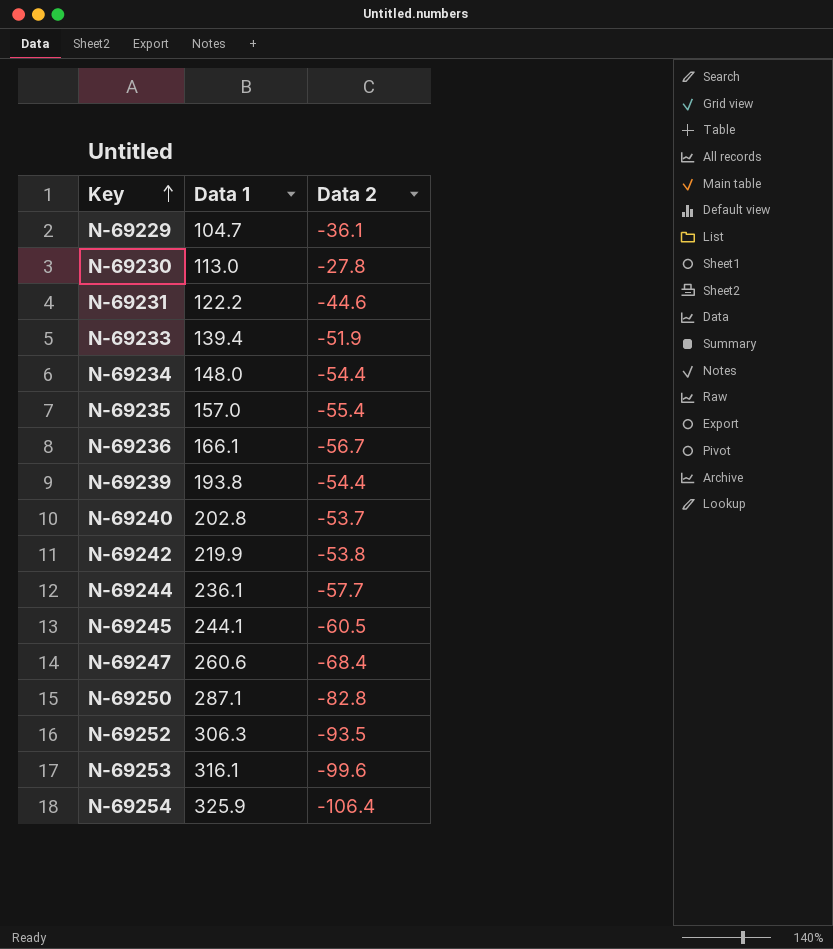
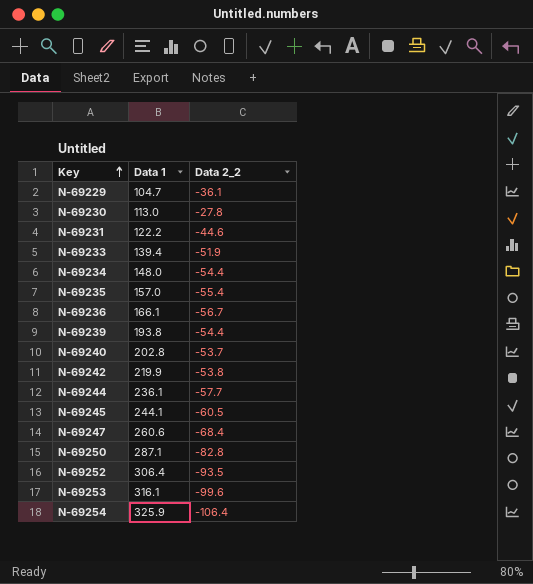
column name: Data 2 -> Data 2_2
N-69252 | Data 1: 306.3 -> 306.4

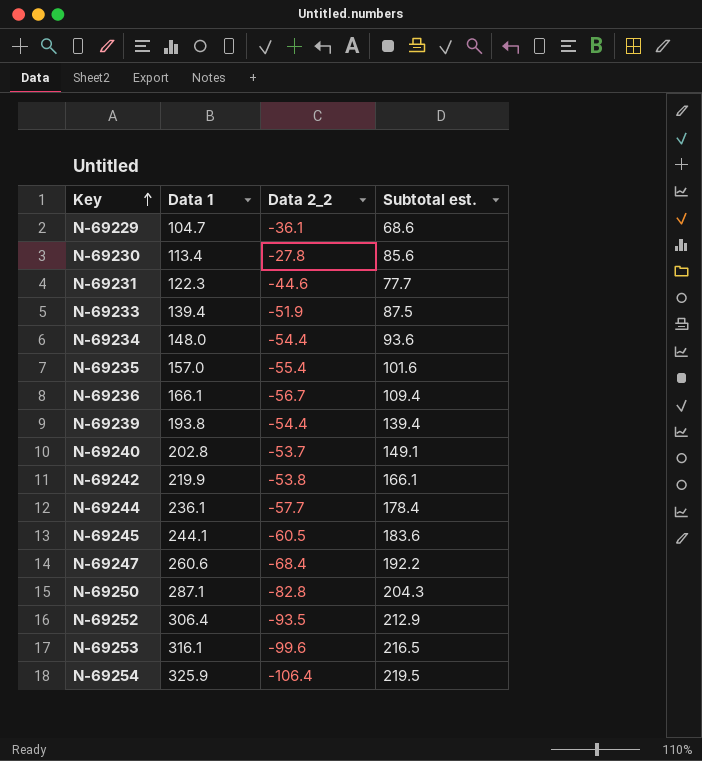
column Subtotal est. | formula: none -> [Data 1] + [Data 2_2]
N-69230 | Data 1: 113.0 -> 113.4
N-69231 | Data 1: 122.2 -> 122.3

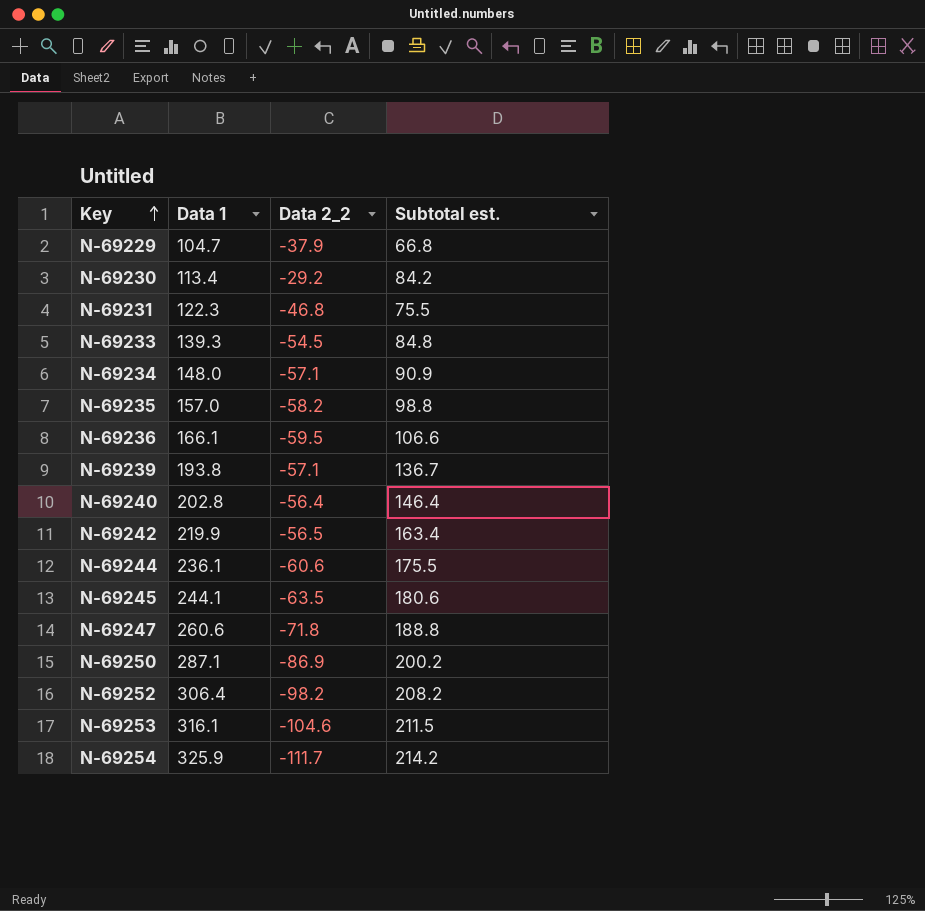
N-69229 | Data 2_2: -36.1 -> -37.9
N-69229 | Subtotal est.: 68.6 -> 66.8
N-69230 | Data 2_2: -27.8 -> -29.2
N-69230 | Subtotal est.: 85.6 -> 84.2
N-69231 | Data 2_2: -44.6 -> -46.8
N-69231 | Subtotal est.: 77.7 -> 75.5
N-69233 | Data 1: 139.4 -> 139.3
N-69233 | Data 2_2: -51.9 -> -54.5
N-69233 | Subtotal est.: 87.5 -> 84.8
N-69234 | Data 2_2: -54.4 -> -57.1
N-69234 | Subtotal est.: 93.6 -> 90.9
N-69235 | Data 2_2: -55.4 -> -58.2
N-69235 | Subtotal est.: 101.6 -> 98.8
N-69236 | Data 2_2: -56.7 -> -59.5
N-69236 | Subtotal est.: 109.4 -> 106.6
N-69239 | Data 2_2: -54.4 -> -57.1
N-69239 | Subtotal est.: 139.4 -> 136.7
N-69240 | Data 2_2: -53.7 -> -56.4
N-69240 | Subtotal est.: 149.1 -> 146.4
N-69242 | Data 2_2: -53.8 -> -56.5
N-69242 | Subtotal est.: 166.1 -> 163.4
N-69244 | Data 2_2: -57.7 -> -60.6
N-69244 | Subtotal est.: 178.4 -> 175.5
N-69245 | Data 2_2: -60.5 -> -63.5
N-69245 | Subtotal est.: 183.6 -> 180.6
N-69247 | Data 2_2: -68.4 -> -71.8
N-69247 | Subtotal est.: 192.2 -> 188.8
N-69250 | Data 2_2: -82.8 -> -86.9
N-69250 | Subtotal est.: 204.3 -> 200.2
N-69252 | Data 2_2: -93.5 -> -98.2
N-69252 | Subtotal est.: 212.9 -> 208.2
N-69253 | Data 2_2: -99.6 -> -104.6
N-69253 | Subtotal est.: 216.5 -> 211.5
N-69254 | Data 2_2: -106.4 -> -111.7
N-69254 | Subtotal est.: 219.5 -> 214.2

